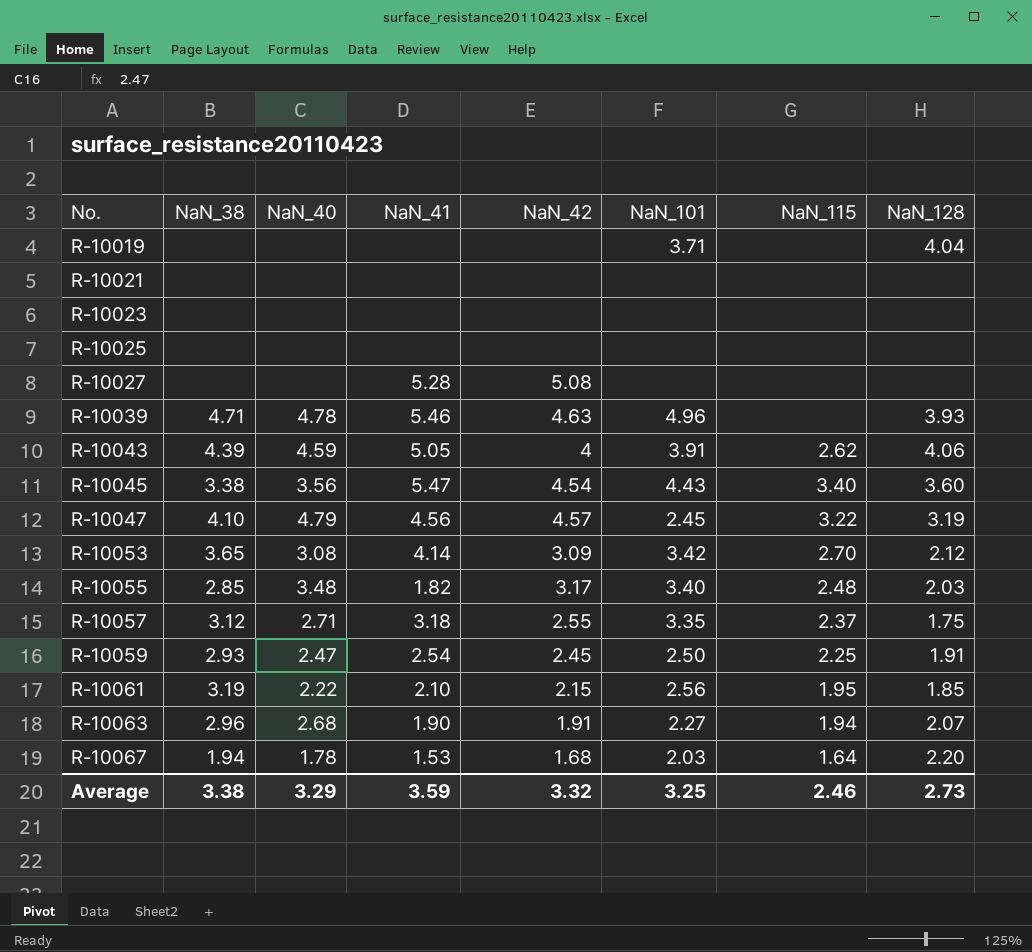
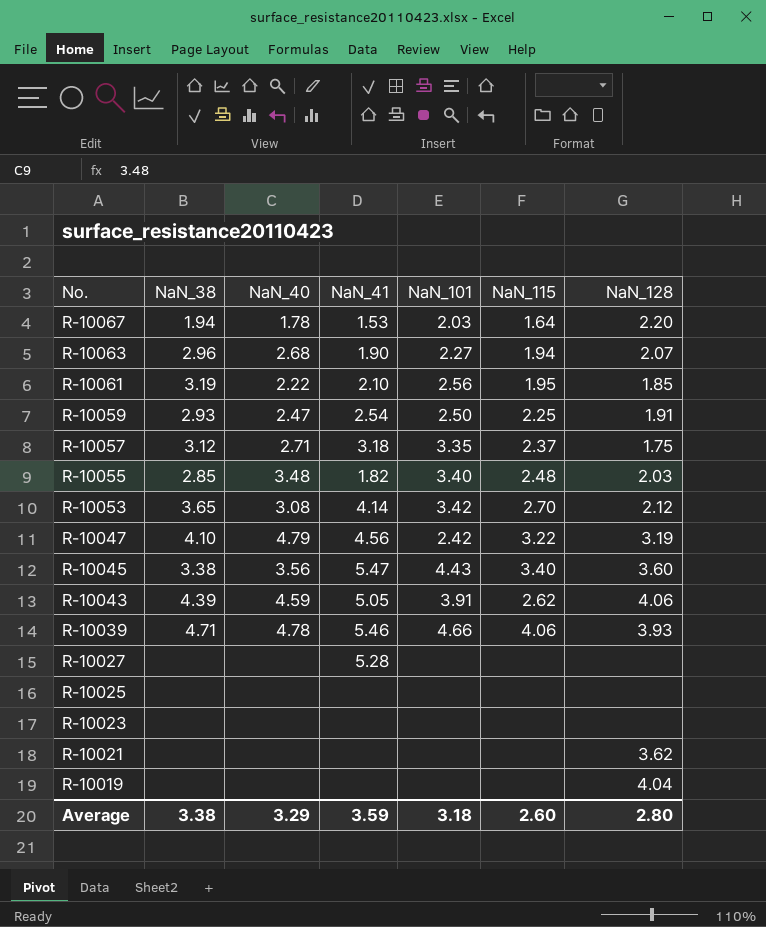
row order: No. ascending -> No. descending
column NaN_42 | position: 5 -> none
R-10047 | NaN_101: 2.45 -> 2.42
R-10039 | NaN_101: 4.96 -> 4.66
R-10039 | NaN_115: none -> 4.06
R-10021 | NaN_128: none -> 3.62
R-10019 | NaN_101: 3.71 -> none
Average | NaN_101: 3.25 -> 3.18
Average | NaN_115: 2.46 -> 2.60
Average | NaN_128: 2.73 -> 2.80

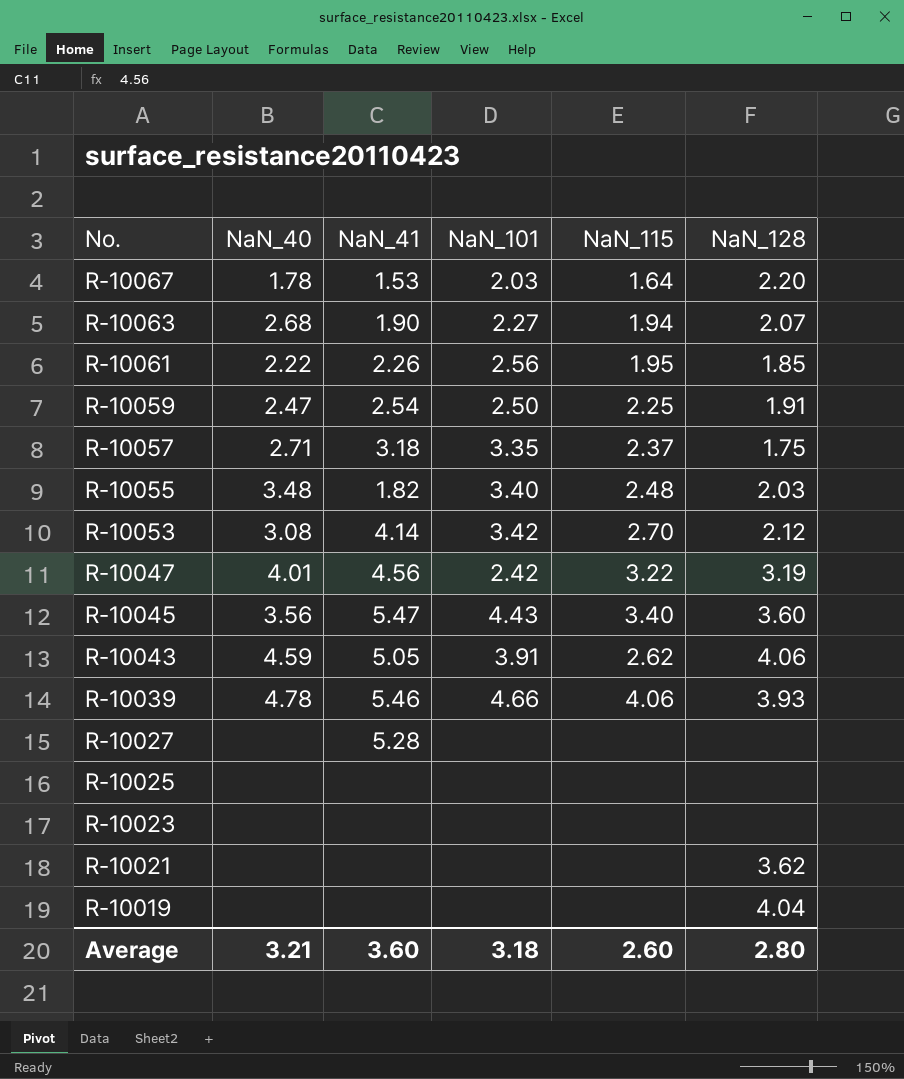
column NaN_38 | position: 2 -> none
R-10061 | NaN_41: 2.10 -> 2.26
R-10047 | NaN_40: 4.79 -> 4.01
Average | NaN_40: 3.29 -> 3.21
Average | NaN_41: 3.59 -> 3.60

